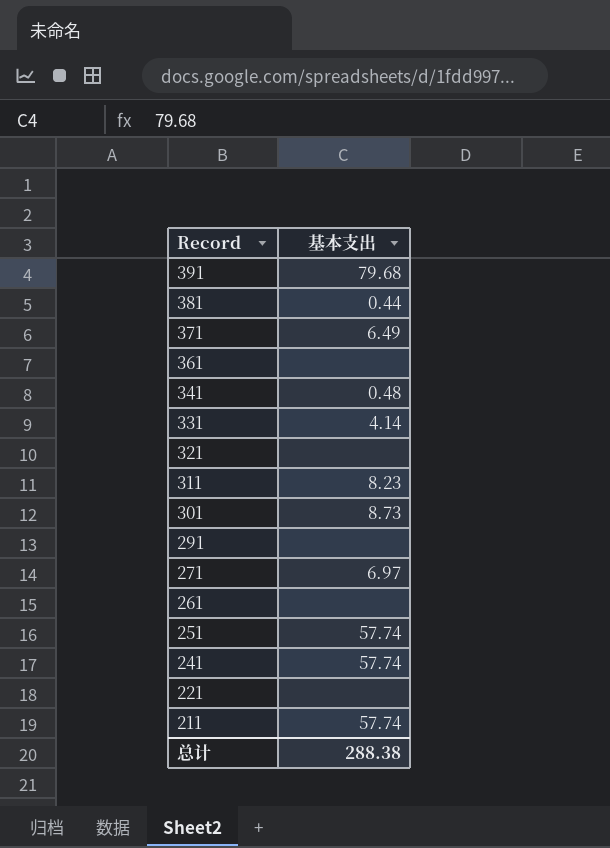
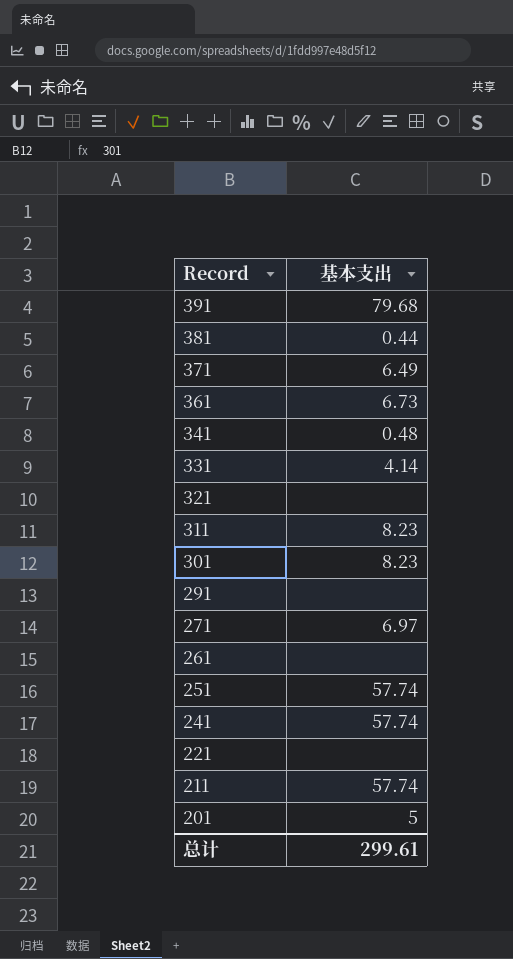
361 | 基本支出: none -> 6.73
301 | 基本支出: 8.73 -> 8.23
row 201: none -> 5
总计 | 基本支出: 288.38 -> 299.61

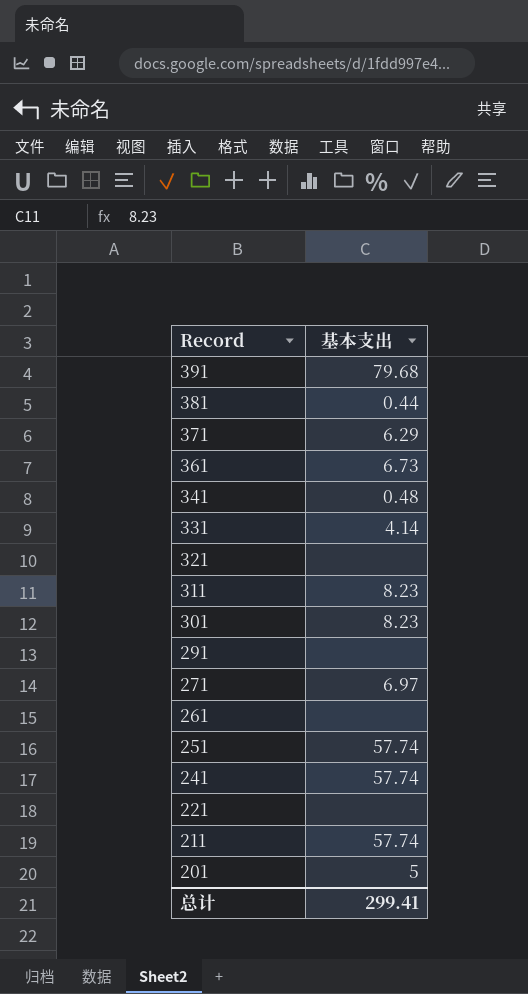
371 | 基本支出: 6.49 -> 6.29
总计 | 基本支出: 299.61 -> 299.41

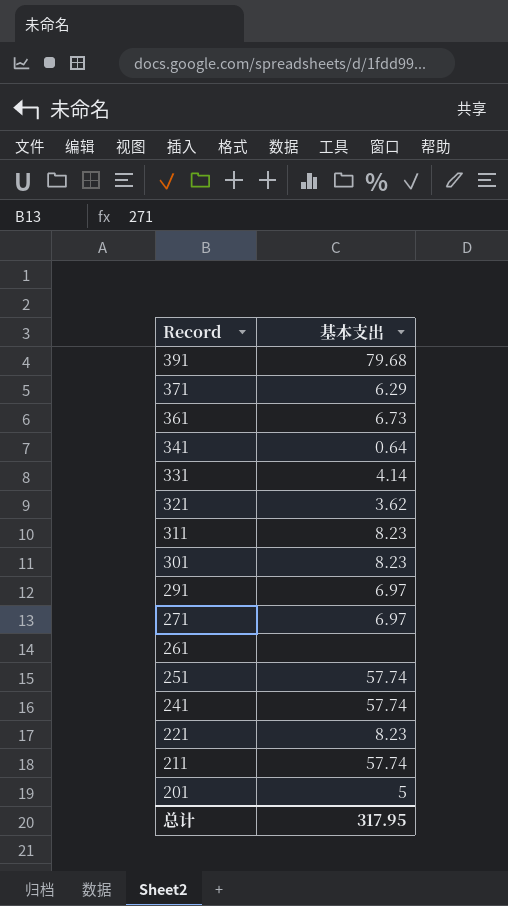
row 381: 0.44 -> none
341 | 基本支出: 0.48 -> 0.64
321 | 基本支出: none -> 3.62
291 | 基本支出: none -> 6.97
221 | 基本支出: none -> 8.23
总计 | 基本支出: 299.41 -> 317.95

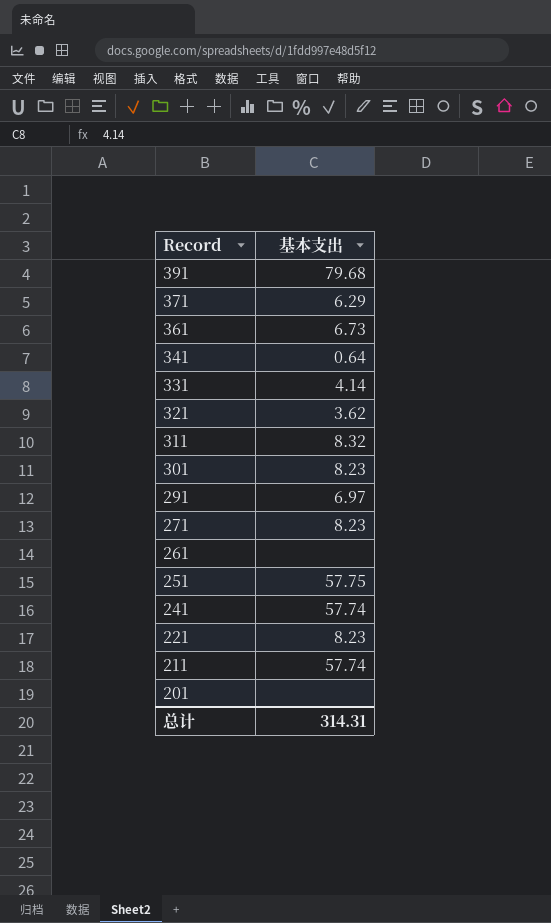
311 | 基本支出: 8.23 -> 8.32
271 | 基本支出: 6.97 -> 8.23
251 | 基本支出: 57.74 -> 57.75
201 | 基本支出: 5 -> none
总计 | 基本支出: 317.95 -> 314.31

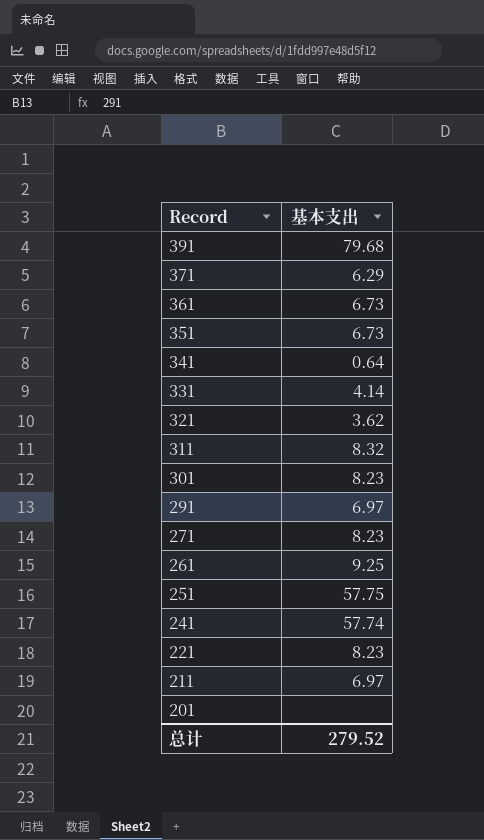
row 351: none -> 6.73
261 | 基本支出: none -> 9.25
211 | 基本支出: 57.74 -> 6.97
总计 | 基本支出: 314.31 -> 279.52

